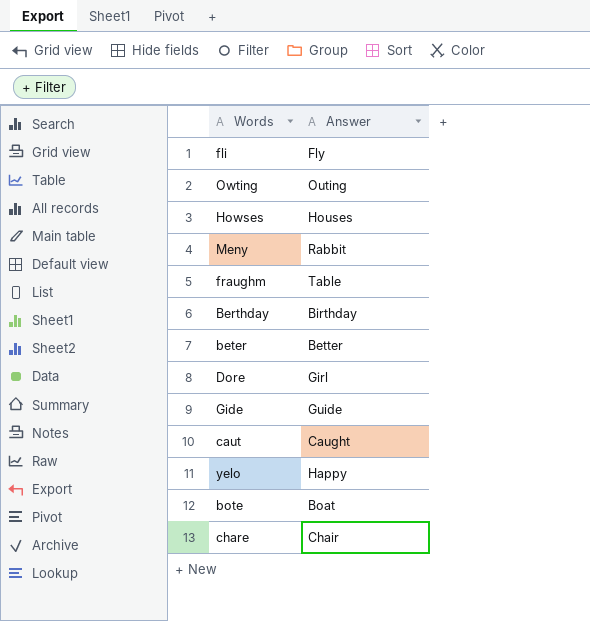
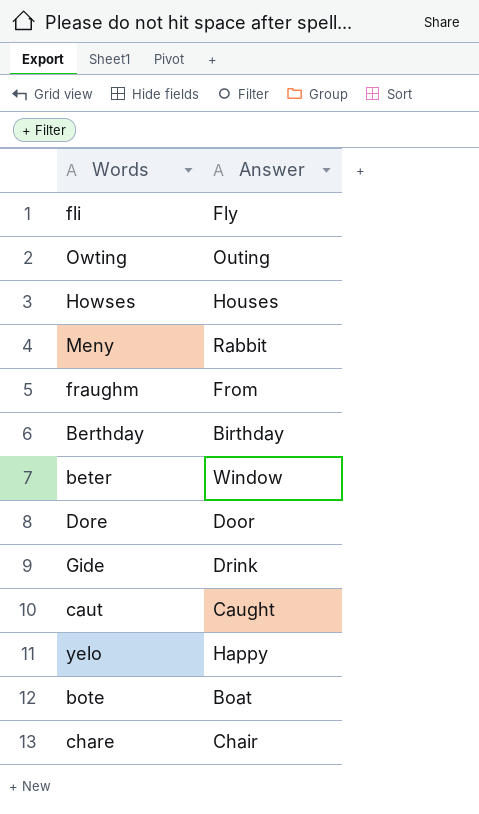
fraughm | Answer: Table -> From
beter | Answer: Better -> Window
Dore | Answer: Girl -> Door
Gide | Answer: Guide -> Drink

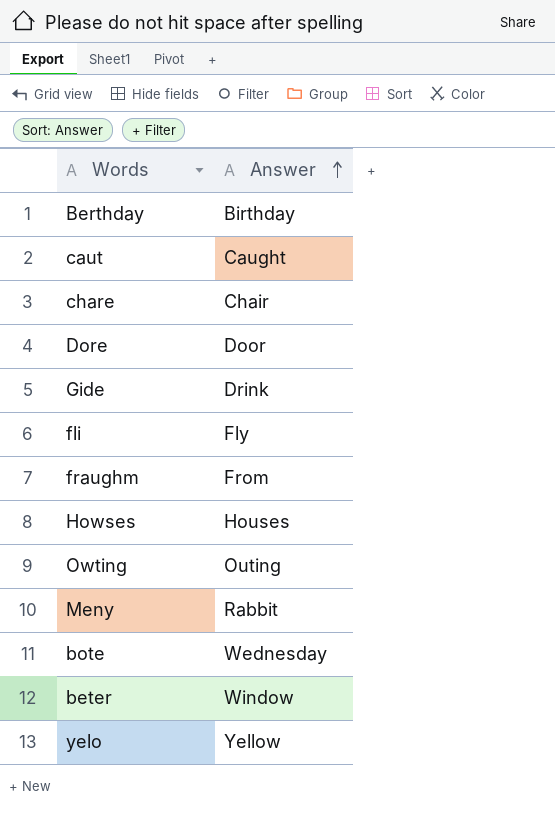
row order: none -> Answer ascending
bote | Answer: Boat -> Wednesday
yelo | Answer: Happy -> Yellow

